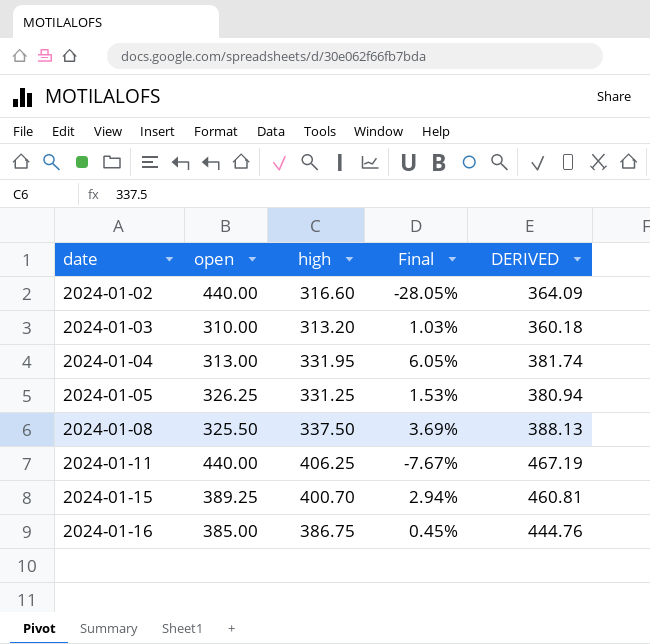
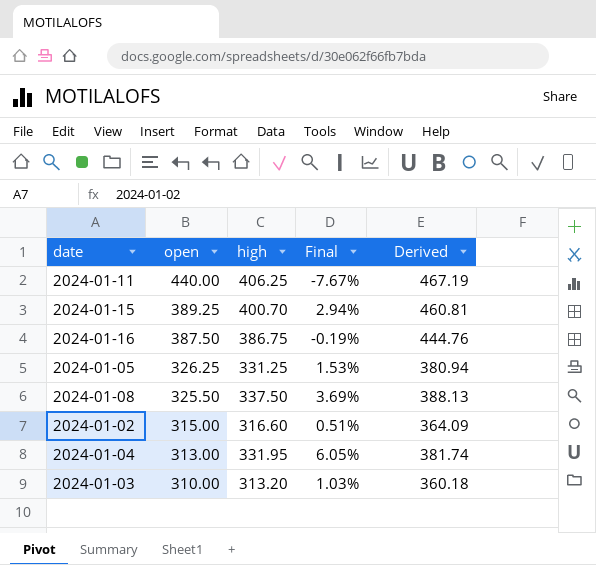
row order: date ascending -> open descending
column name: DERIVED -> Derived
2024-01-16 | open: 385.00 -> 387.50
2024-01-16 | Final: 0.45% -> -0.19%
2024-01-02 | open: 440.00 -> 315.00
2024-01-02 | Final: -28.05% -> 0.51%

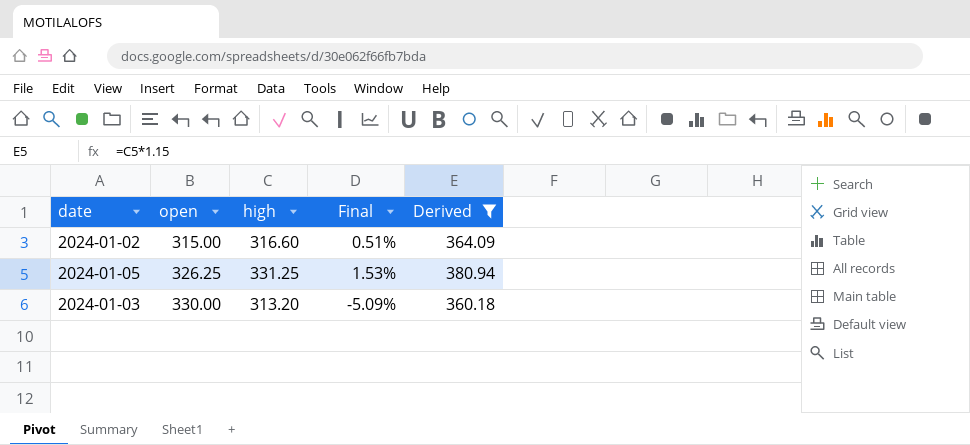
filter: none -> Derived <= 380.94
row order: open descending -> open ascending
2024-01-03 | open: 310.00 -> 330.00
2024-01-03 | Final: 1.03% -> -5.09%

